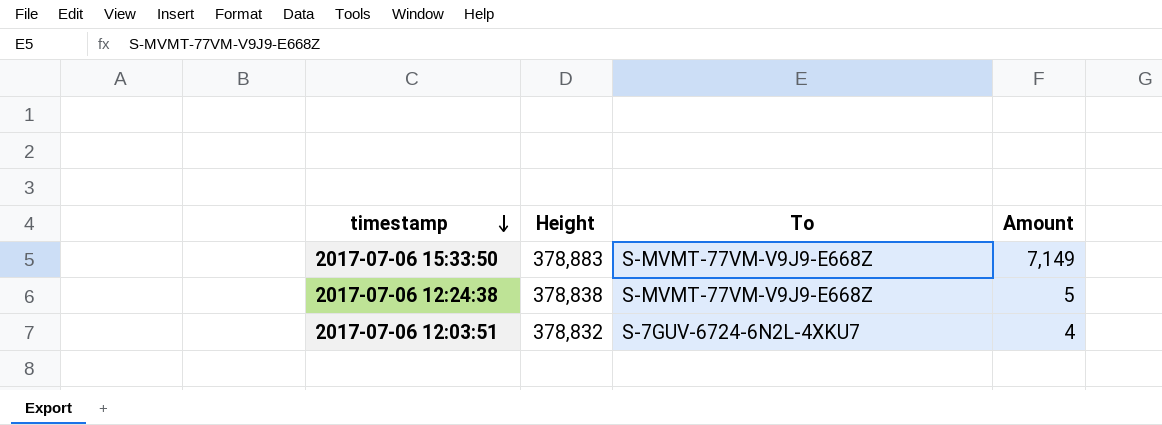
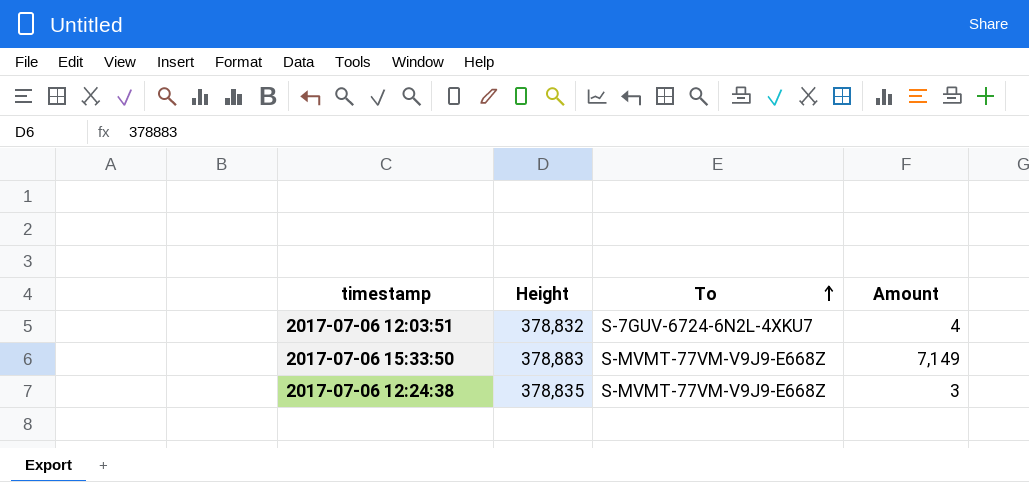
row order: timestamp descending -> To ascending
2017-07-06 12:24:38 | Height: 378,838 -> 378,835
2017-07-06 12:24:38 | Amount: 5 -> 3

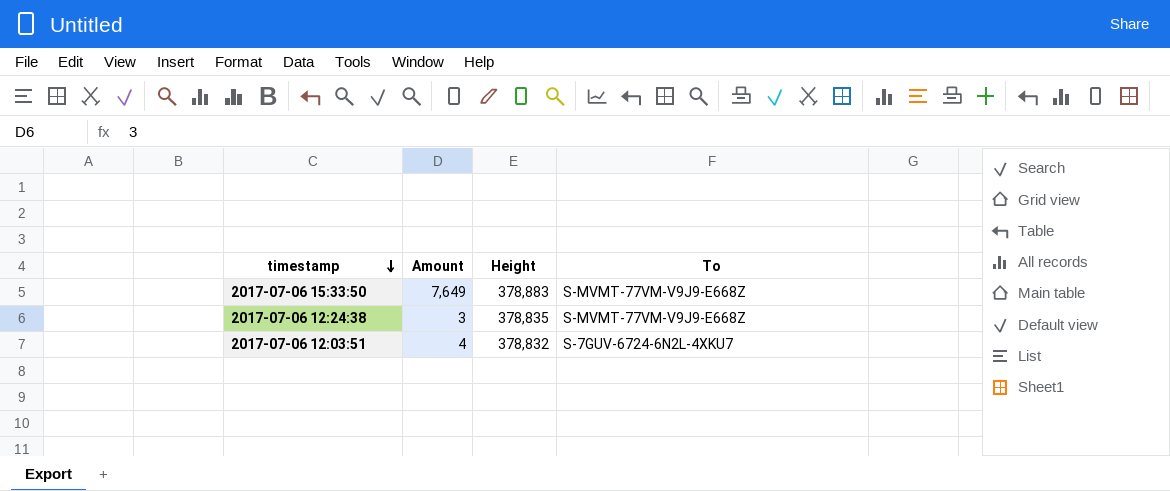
row order: To ascending -> timestamp descending
column Amount | position: 4 -> 2
2017-07-06 15:33:50 | Amount: 7,149 -> 7,649

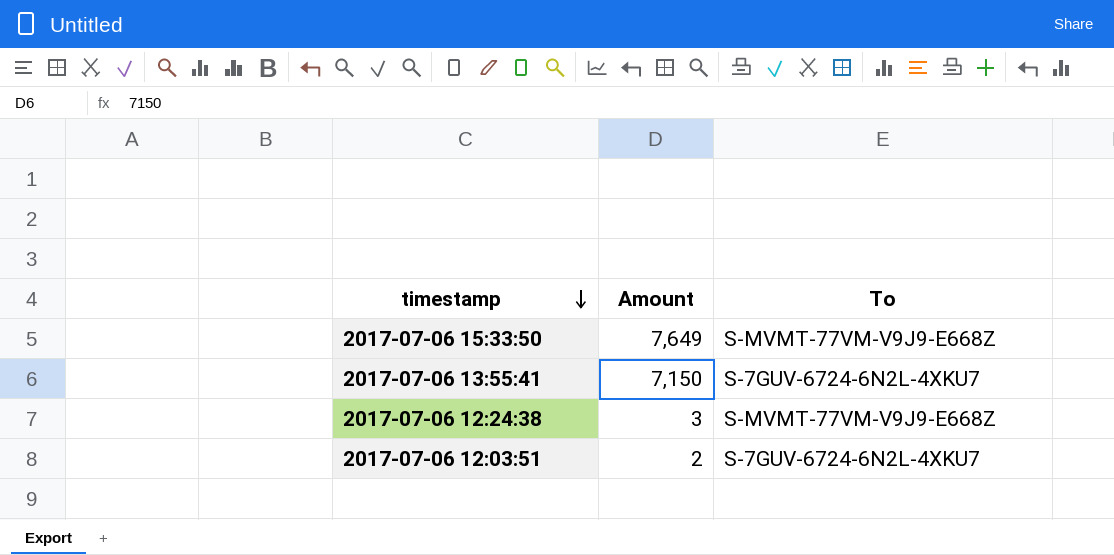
column Height | position: 3 -> none
row 2017-07-06 13:55:41: none -> 7,150 | S-7GUV-6724-6N2L-4XKU7
2017-07-06 12:03:51 | Amount: 4 -> 2

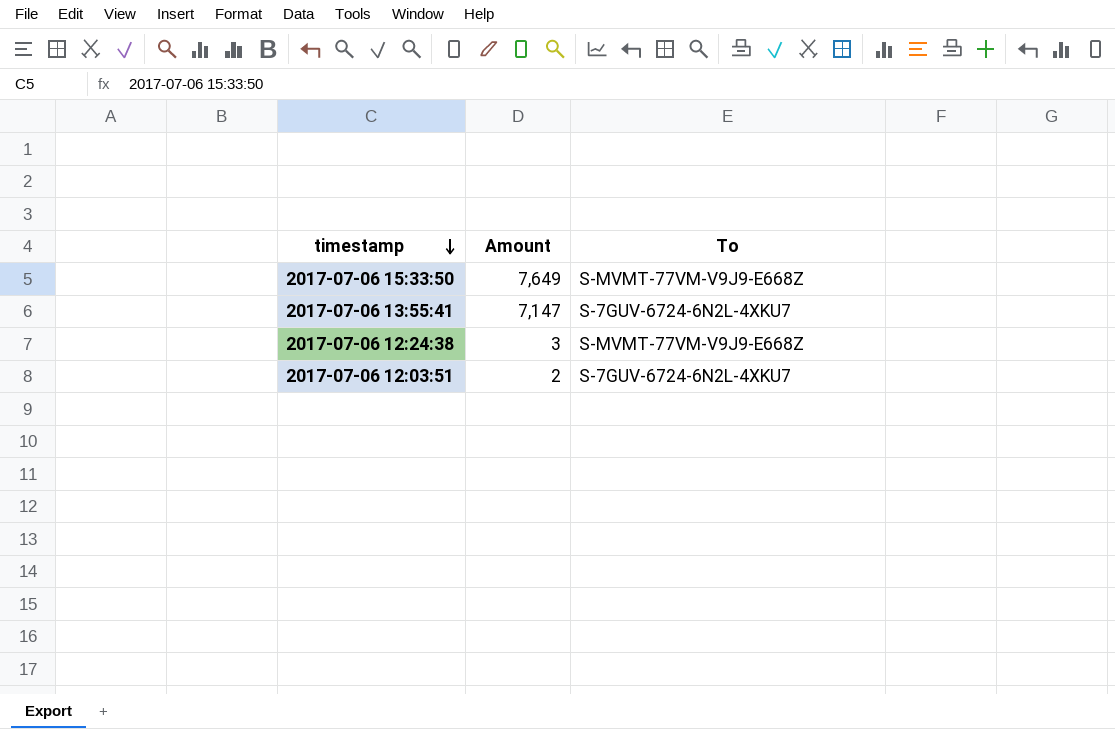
2017-07-06 13:55:41 | Amount: 7,150 -> 7,147

